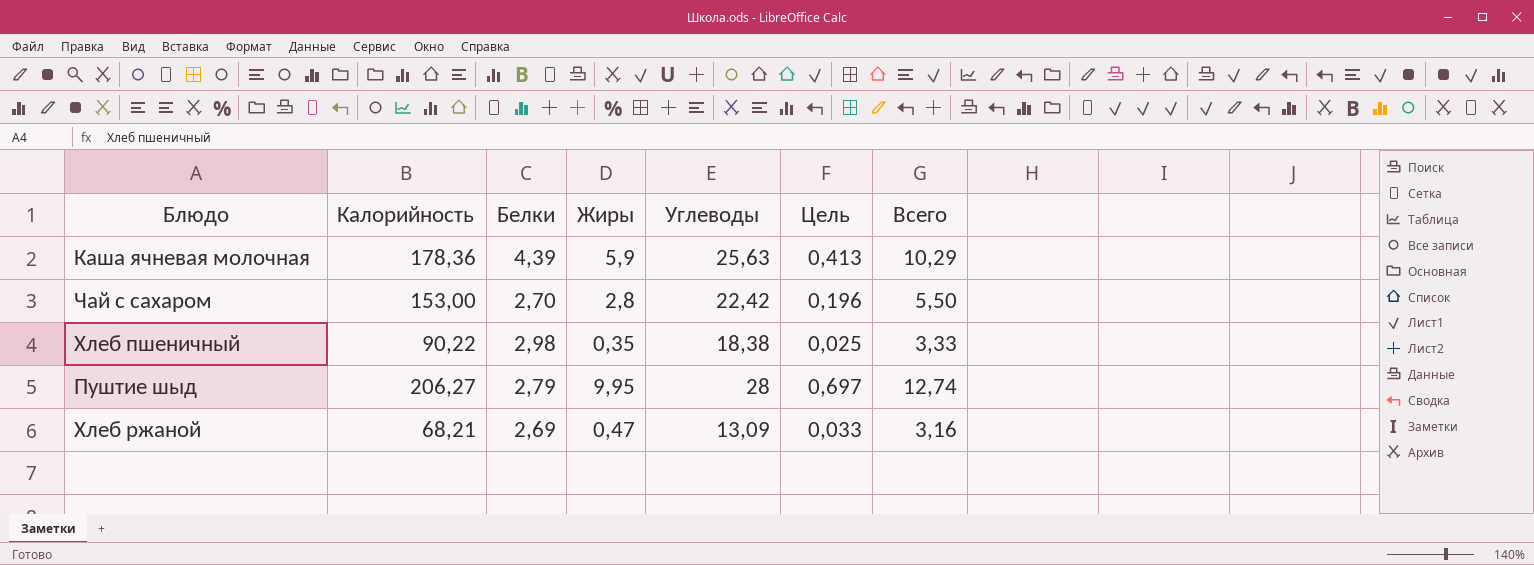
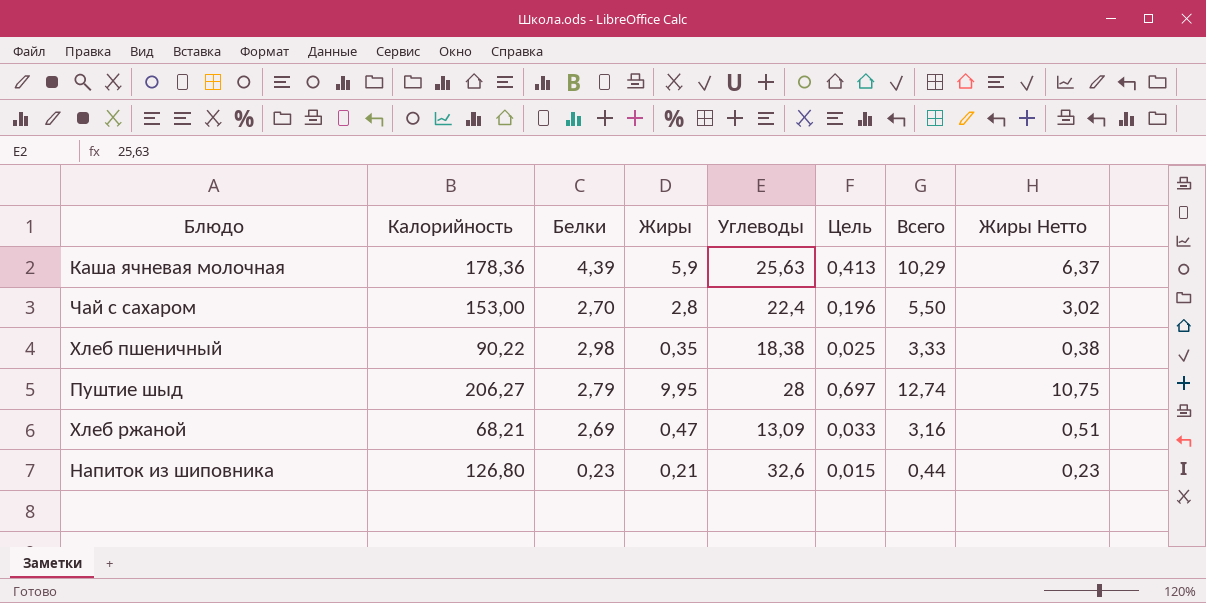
column Жиры Нетто | formula: none -> [Жиры] * 1,08
Чай с сахаром | Углеводы: 22,42 -> 22,4
row Напиток из шиповника: none -> 126,80 | 0,23 | 0,21 | 32,6 | 0,015 | 0,44 | 0,23

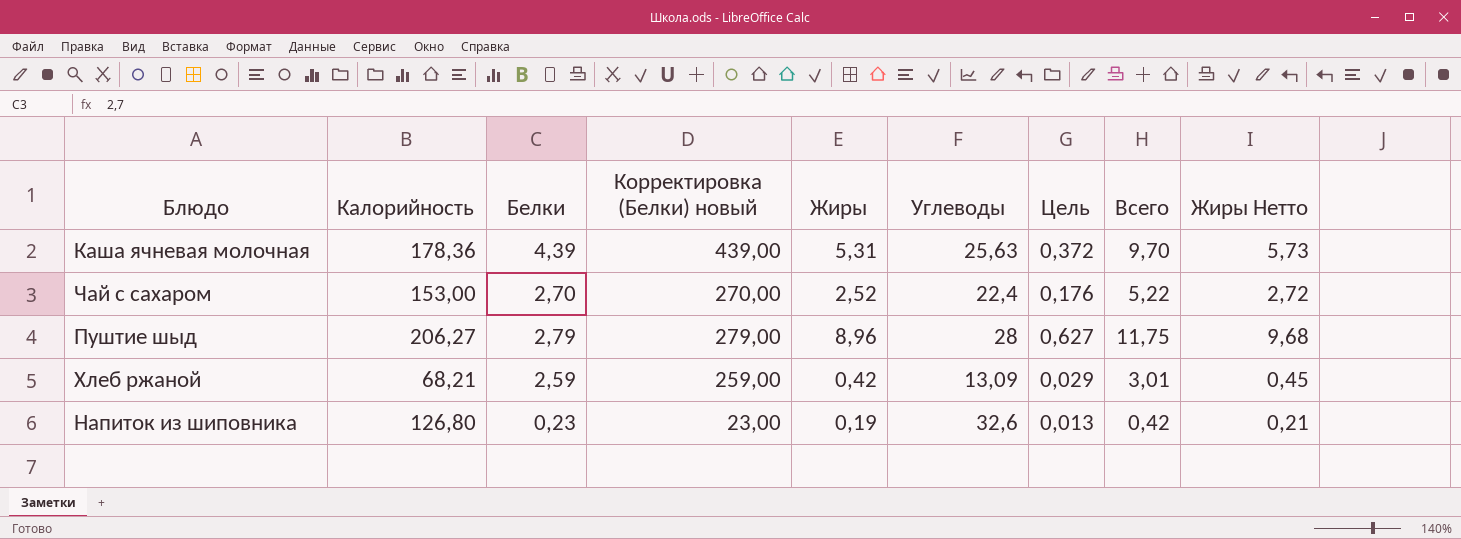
column Корректировка (Белки) новый | formula: none -> [Белки] * 100
row Хлеб пшеничный: 90,22 | 2,98 | 0,35 | 18,38 | 0,025 | 3,33 | 0,38 -> none
Каша ячневая молочная | Жиры: 5,9 -> 5,31
Каша ячневая молочная | Цель: 0,413 -> 0,372
Каша ячневая молочная | Всего: 10,29 -> 9,70
Каша ячневая молочная | Жиры Нетто: 6,37 -> 5,73
Чай с сахаром | Жиры: 2,8 -> 2,52
Чай с сахаром | Цель: 0,196 -> 0,176
Чай с сахаром | Всего: 5,50 -> 5,22
Чай с сахаром | Жиры Нетто: 3,02 -> 2,72
Пуштие шыд | Жиры: 9,95 -> 8,96
Пуштие шыд | Цель: 0,697 -> 0,627
Пуштие шыд | Всего: 12,74 -> 11,75
Пуштие шыд | Жиры Нетто: 10,75 -> 9,68
Хлеб ржаной | Белки: 2,69 -> 2,59
Хлеб ржаной | Жиры: 0,47 -> 0,42
Хлеб ржаной | Цель: 0,033 -> 0,029
Хлеб ржаной | Всего: 3,16 -> 3,01
Хлеб ржаной | Жиры Нетто: 0,51 -> 0,45
Напиток из шиповника | Жиры: 0,21 -> 0,19
Напиток из шиповника | Цель: 0,015 -> 0,013
Напиток из шиповника | Всего: 0,44 -> 0,42
Напиток из шиповника | Жиры Нетто: 0,23 -> 0,21

